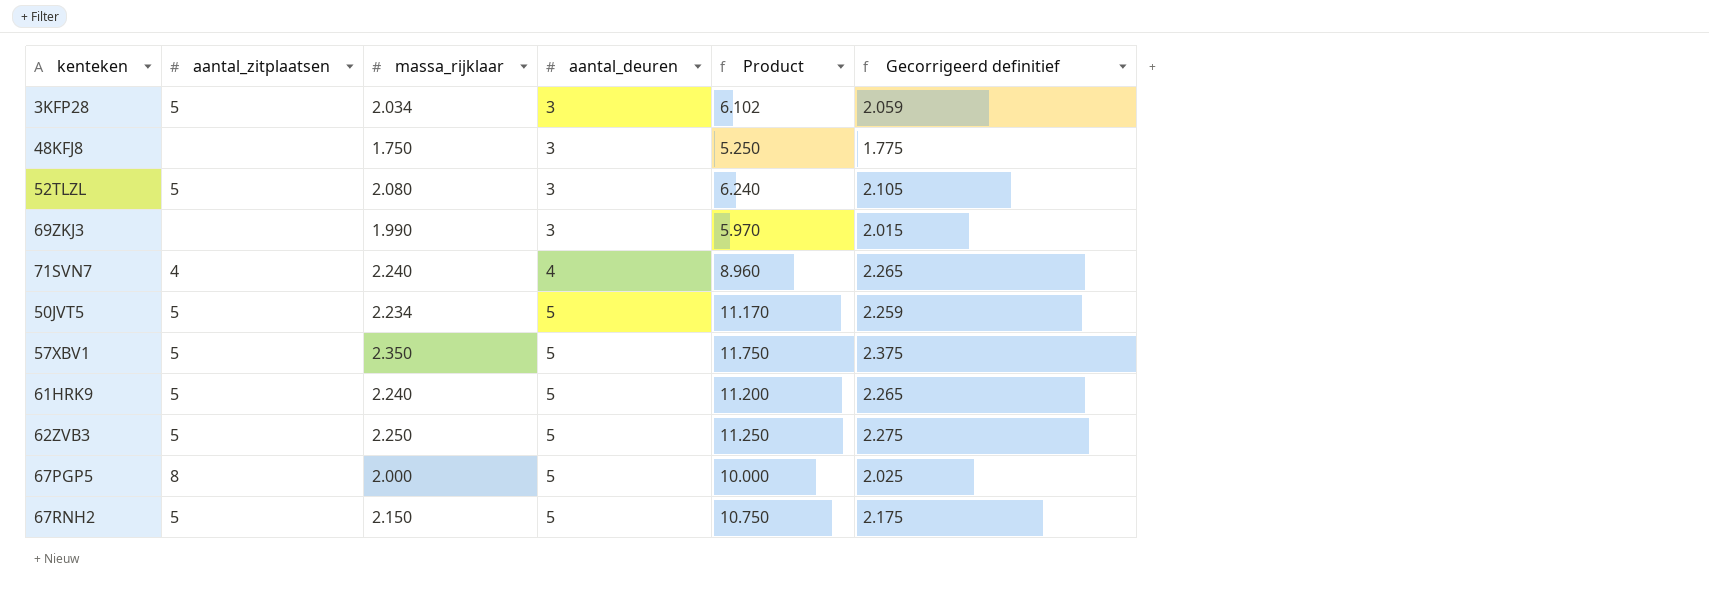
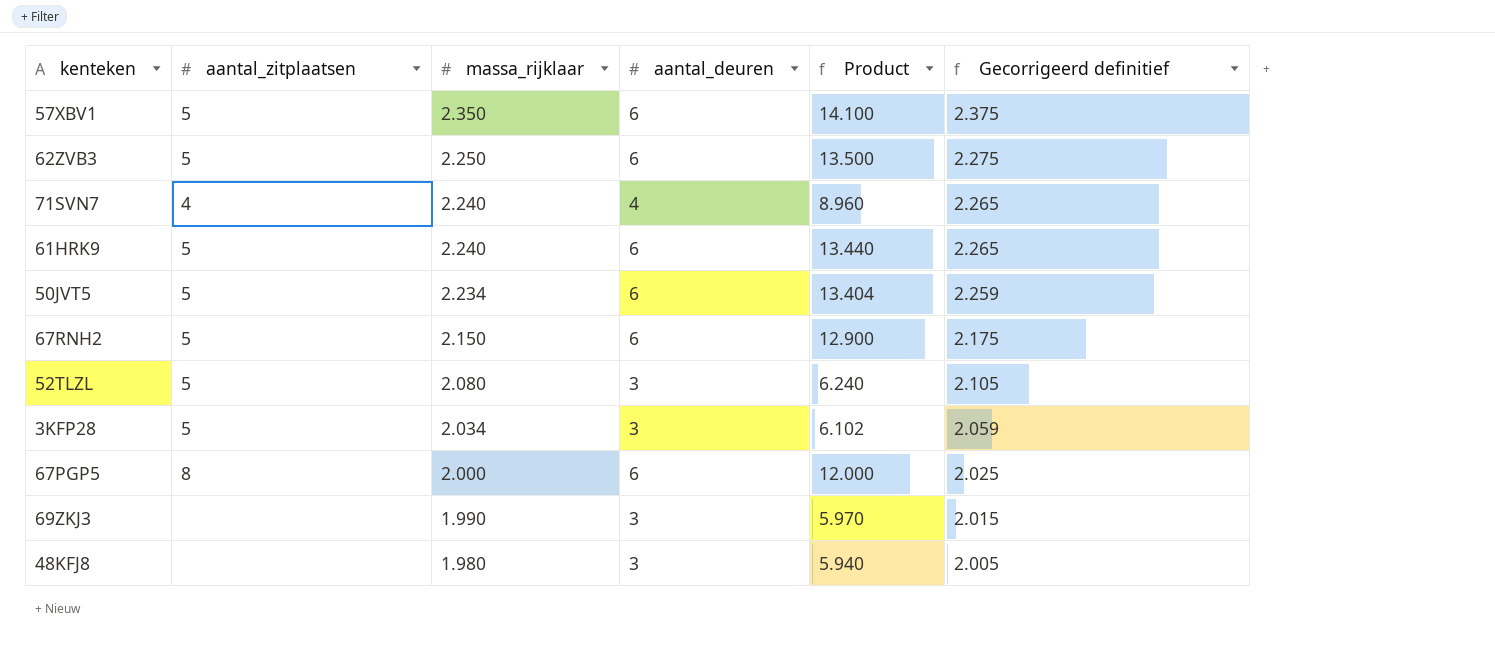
row order: aantal_deuren ascending -> massa_rijklaar descending
57XBV1 | aantal_deuren: 5 -> 6
57XBV1 | Product: 11.750 -> 14.100
62ZVB3 | aantal_deuren: 5 -> 6
62ZVB3 | Product: 11.250 -> 13.500
61HRK9 | aantal_deuren: 5 -> 6
61HRK9 | Product: 11.200 -> 13.440
50JVT5 | aantal_deuren: 5 -> 6
50JVT5 | Product: 11.170 -> 13.404
67RNH2 | aantal_deuren: 5 -> 6
67RNH2 | Product: 10.750 -> 12.900
67PGP5 | aantal_deuren: 5 -> 6
67PGP5 | Product: 10.000 -> 12.000
48KFJ8 | massa_rijklaar: 1.750 -> 1.980
48KFJ8 | Product: 5.250 -> 5.940
48KFJ8 | Gecorrigeerd definitief: 1.775 -> 2.005

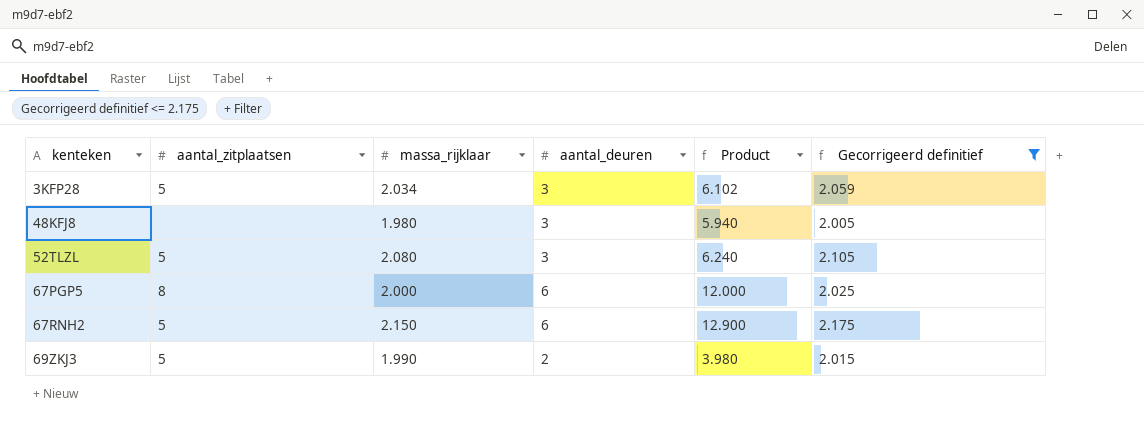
filter: none -> Gecorrigeerd definitief <= 2.175
row order: massa_rijklaar descending -> kenteken ascending
69ZKJ3 | aantal_zitplaatsen: none -> 5
69ZKJ3 | aantal_deuren: 3 -> 2
69ZKJ3 | Product: 5.970 -> 3.980

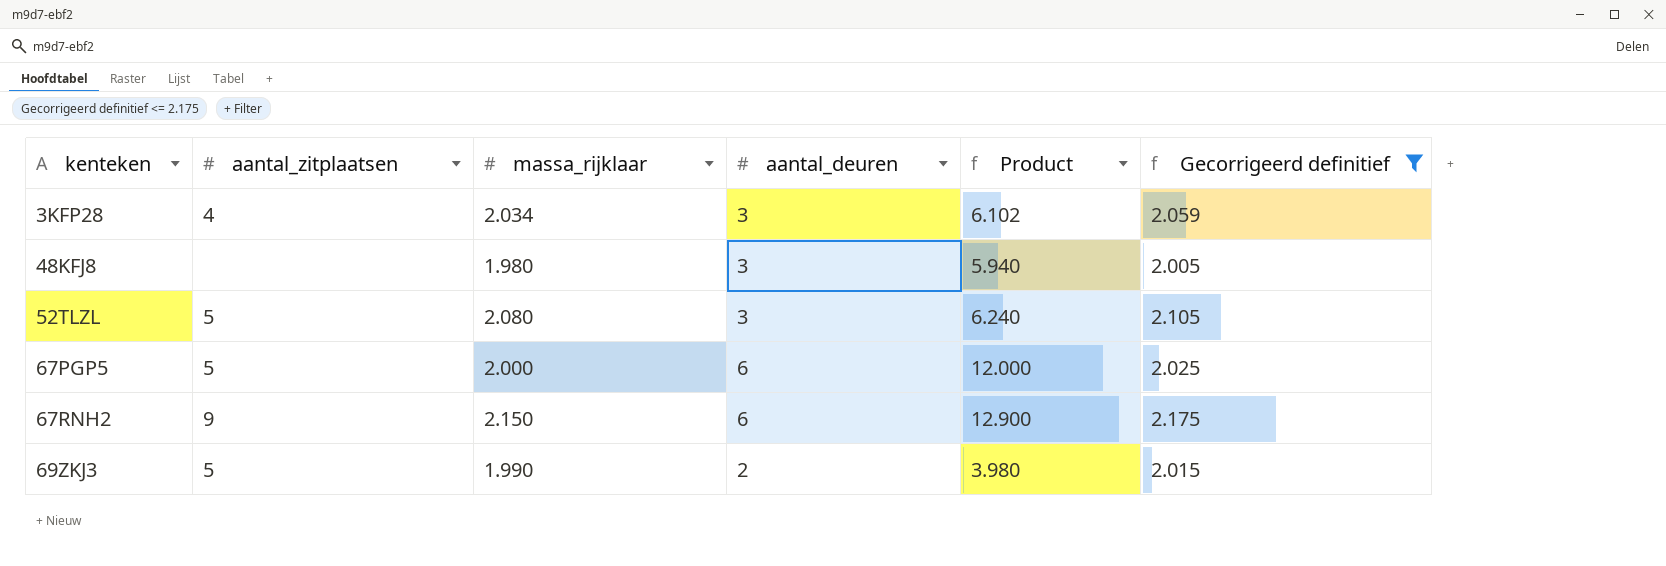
3KFP28 | aantal_zitplaatsen: 5 -> 4
67PGP5 | aantal_zitplaatsen: 8 -> 5
67RNH2 | aantal_zitplaatsen: 5 -> 9

